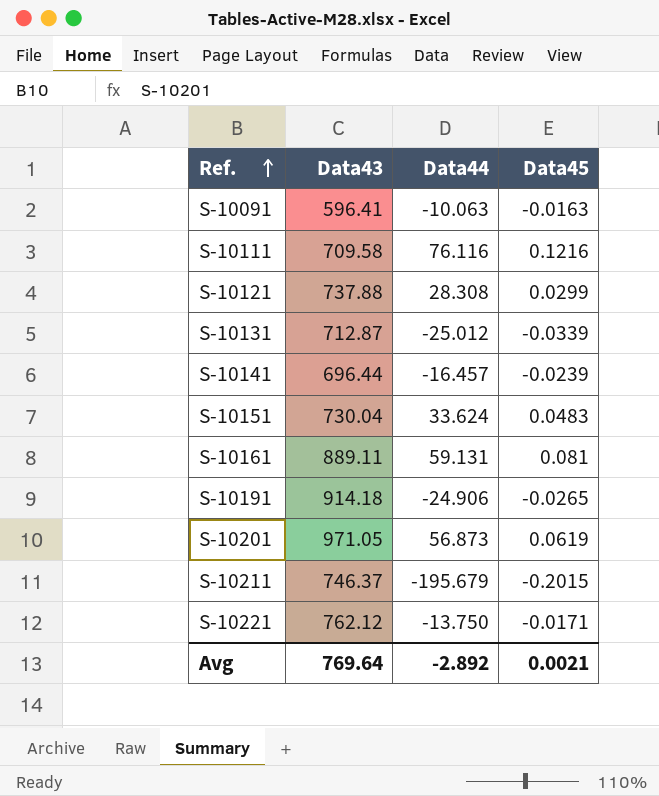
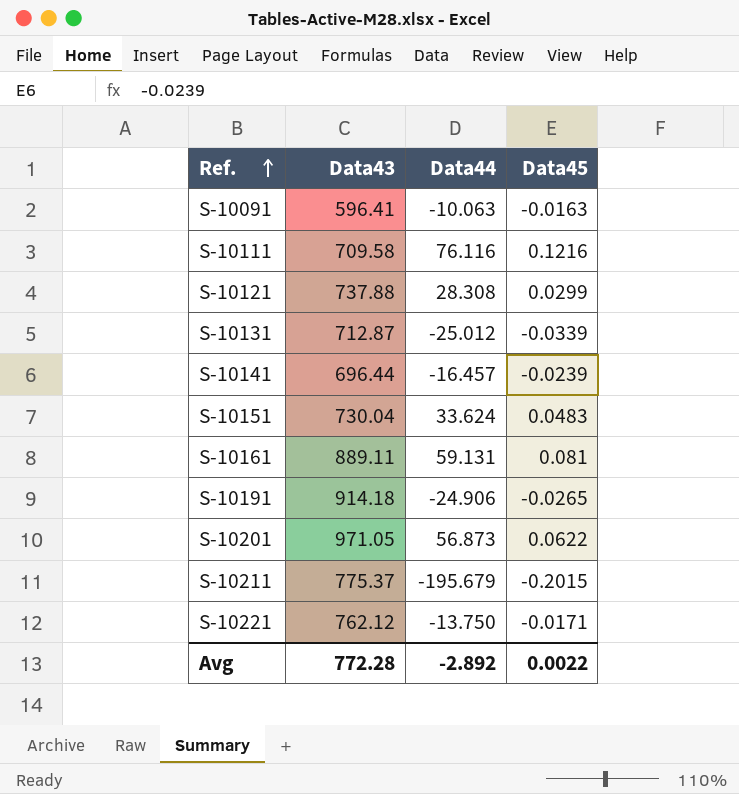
S-10201 | Data45: 0.0619 -> 0.0622
S-10211 | Data43: 746.37 -> 775.37
Avg | Data43: 769.64 -> 772.28
Avg | Data45: 0.0021 -> 0.0022

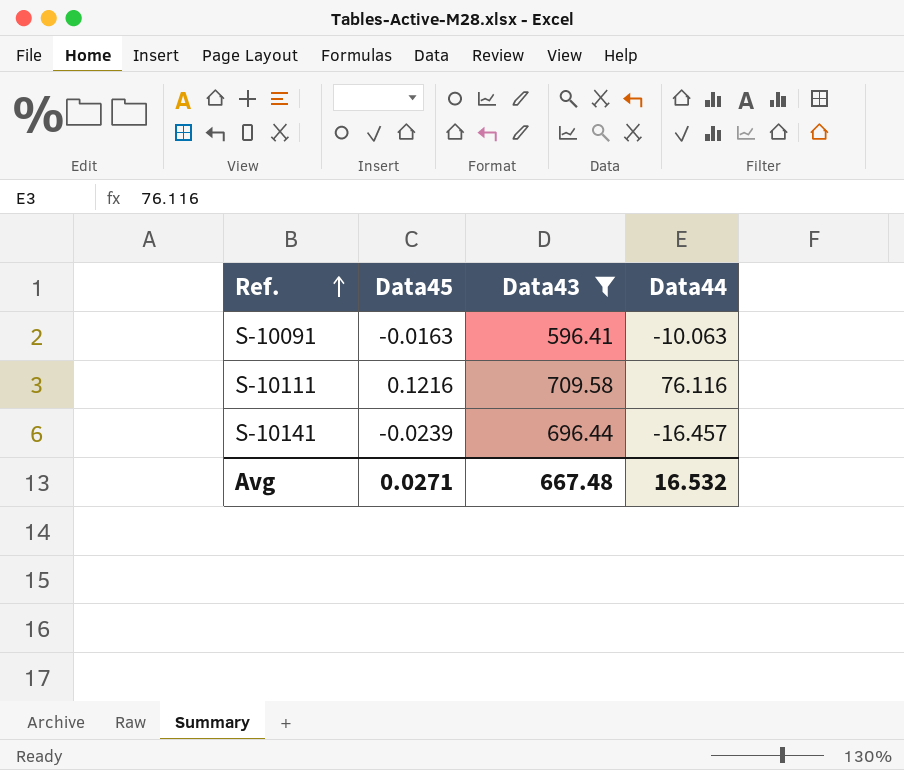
filter: none -> Data43 <= 709.58
column Data45 | position: 4 -> 2
Avg | Data45: 0.0022 -> 0.0271
Avg | Data43: 772.28 -> 667.48
Avg | Data44: -2.892 -> 16.532

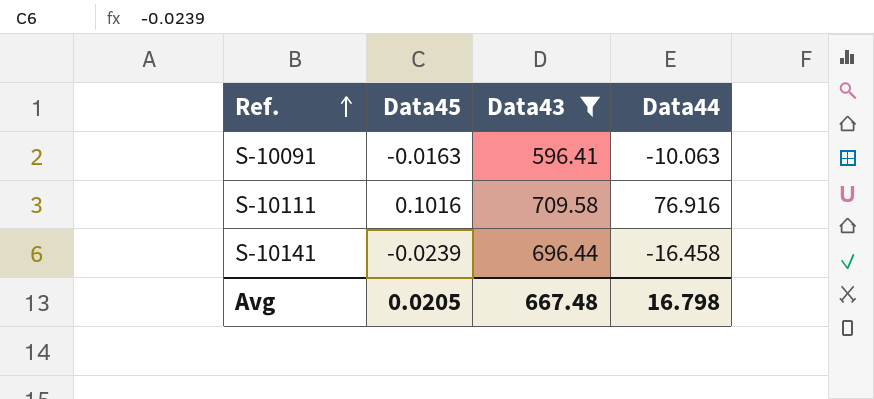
S-10111 | Data45: 0.1216 -> 0.1016
S-10111 | Data44: 76.116 -> 76.916
S-10141 | Data44: -16.457 -> -16.458
Avg | Data45: 0.0271 -> 0.0205
Avg | Data44: 16.532 -> 16.798

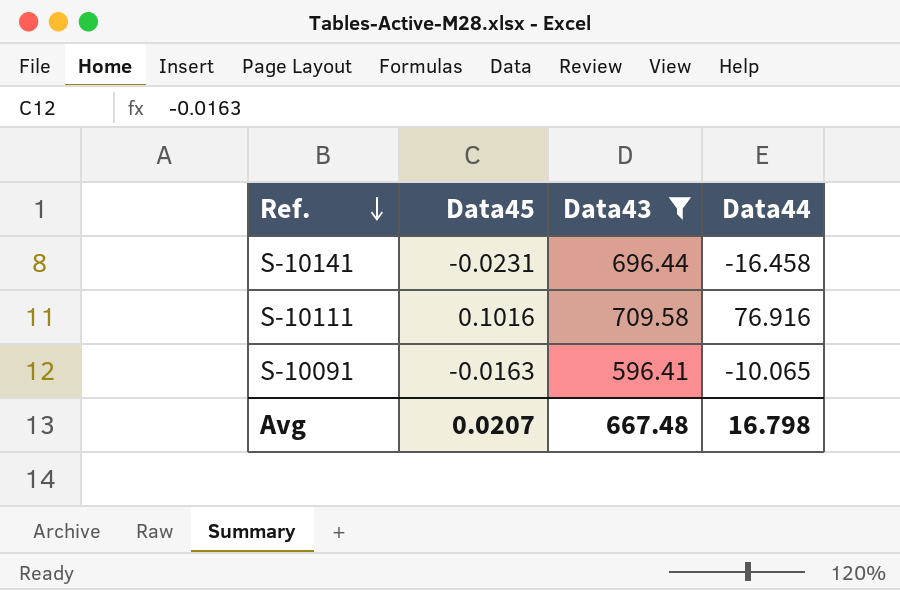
row order: Ref. ascending -> Ref. descending
S-10141 | Data45: -0.0239 -> -0.0231
S-10091 | Data44: -10.063 -> -10.065
Avg | Data45: 0.0205 -> 0.0207

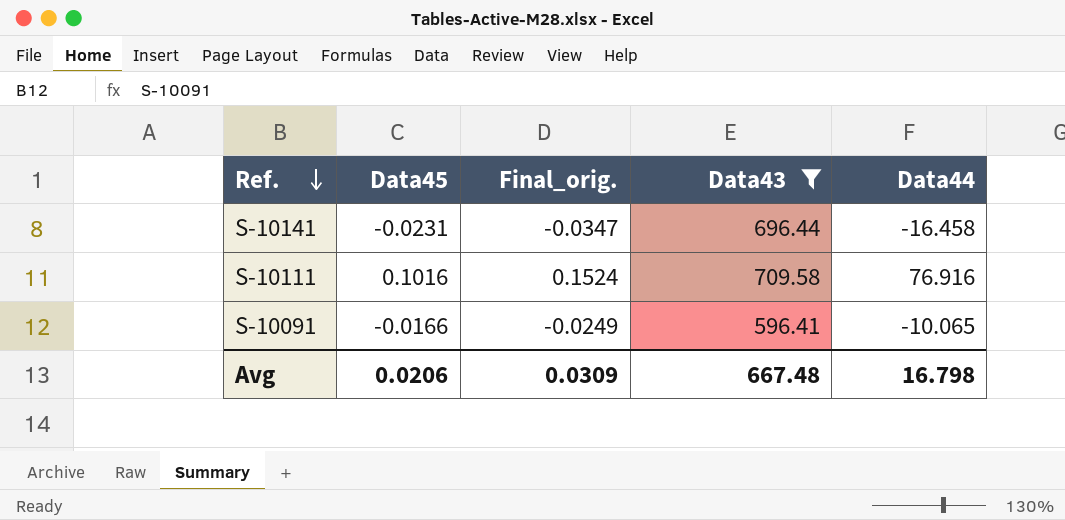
column Final_orig. | formula: none -> [Data45] * 1.5
S-10091 | Data45: -0.0163 -> -0.0166
Avg | Data45: 0.0207 -> 0.0206

